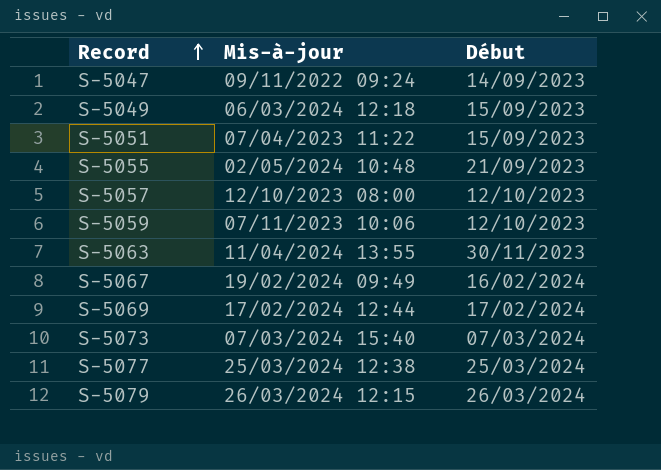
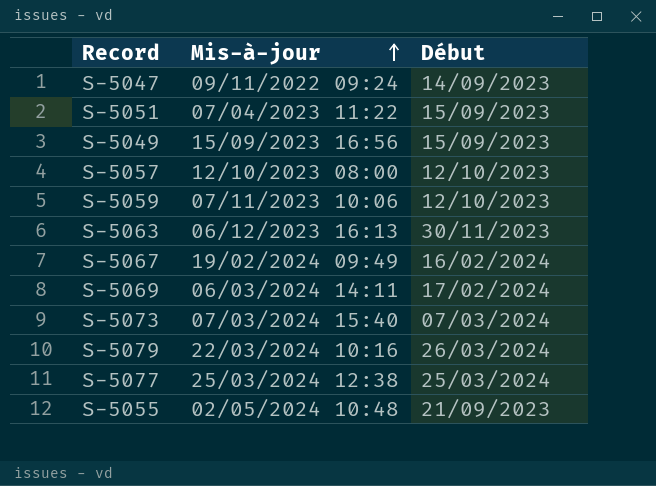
row order: Record ascending -> Mis-à-jour ascending
S-5049 | Mis-à-jour: 06/03/2024 12:18 -> 15/09/2023 16:56
S-5063 | Mis-à-jour: 11/04/2024 13:55 -> 06/12/2023 16:13
S-5069 | Mis-à-jour: 17/02/2024 12:44 -> 06/03/2024 14:11
S-5079 | Mis-à-jour: 26/03/2024 12:15 -> 22/03/2024 10:16

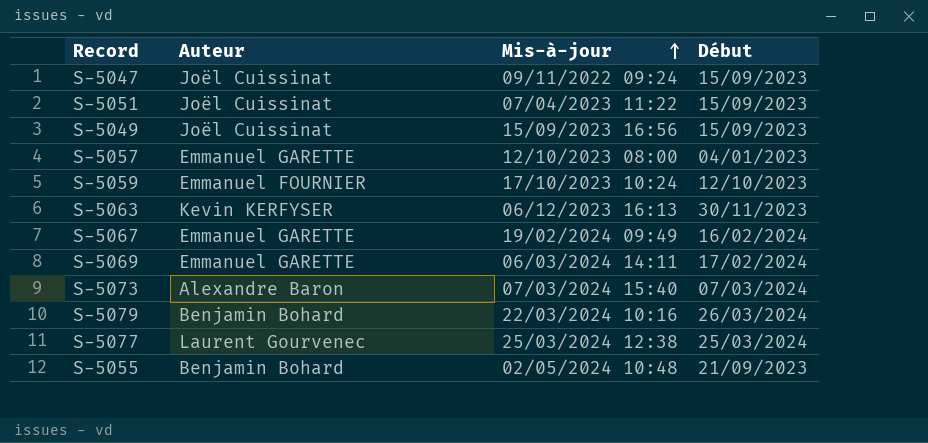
column Auteur | position: none -> 2
S-5047 | Début: 14/09/2023 -> 15/09/2023
S-5057 | Début: 12/10/2023 -> 04/01/2023
S-5059 | Mis-à-jour: 07/11/2023 10:06 -> 17/10/2023 10:24

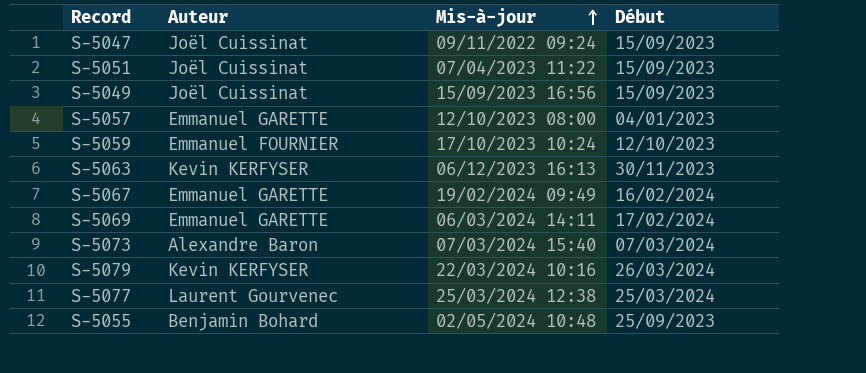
S-5079 | Auteur: Benjamin Bohard -> Kevin KERFYSER
S-5055 | Début: 21/09/2023 -> 25/09/2023

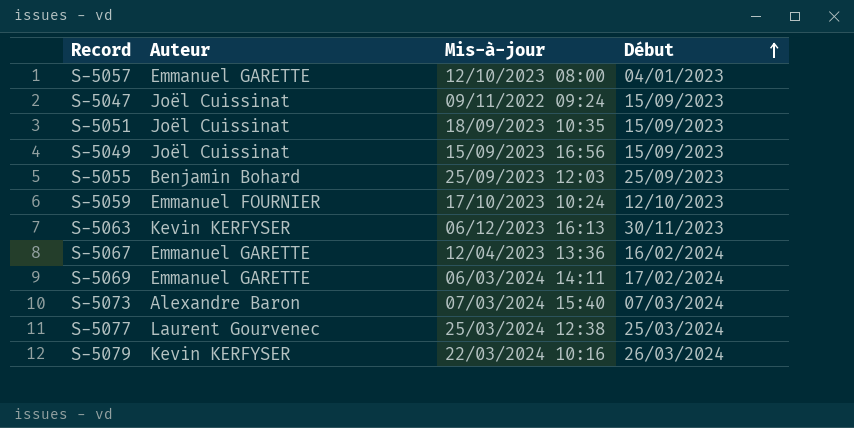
row order: Mis-à-jour ascending -> Début ascending
S-5051 | Mis-à-jour: 07/04/2023 11:22 -> 18/09/2023 10:35
S-5055 | Mis-à-jour: 02/05/2024 10:48 -> 25/09/2023 12:03
S-5067 | Mis-à-jour: 19/02/2024 09:49 -> 12/04/2023 13:36

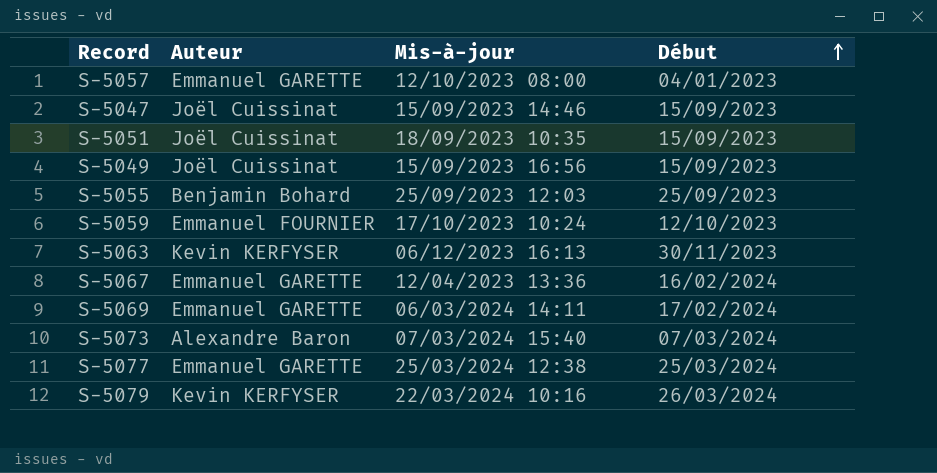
S-5047 | Mis-à-jour: 09/11/2022 09:24 -> 15/09/2023 14:46
S-5077 | Auteur: Laurent Gourvenec -> Emmanuel GARETTE

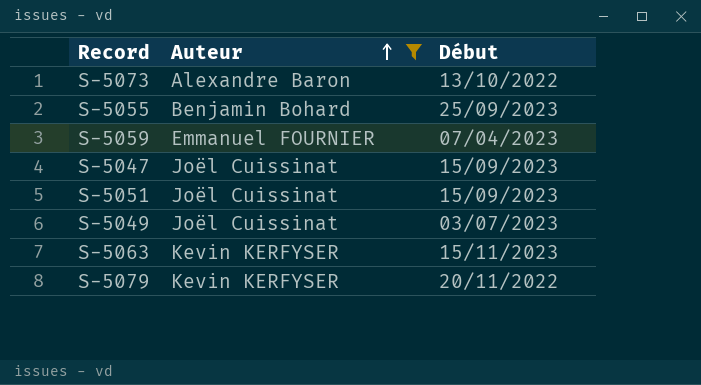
filter: none -> Auteur != Emmanuel GARETTE
row order: Début ascending -> Auteur ascending
column Mis-à-jour | position: 3 -> none
S-5073 | Début: 07/03/2024 -> 13/10/2022
S-5059 | Début: 12/10/2023 -> 07/04/2023
S-5049 | Début: 15/09/2023 -> 03/07/2023
S-5063 | Début: 30/11/2023 -> 15/11/2023
S-5079 | Début: 26/03/2024 -> 20/11/2022

